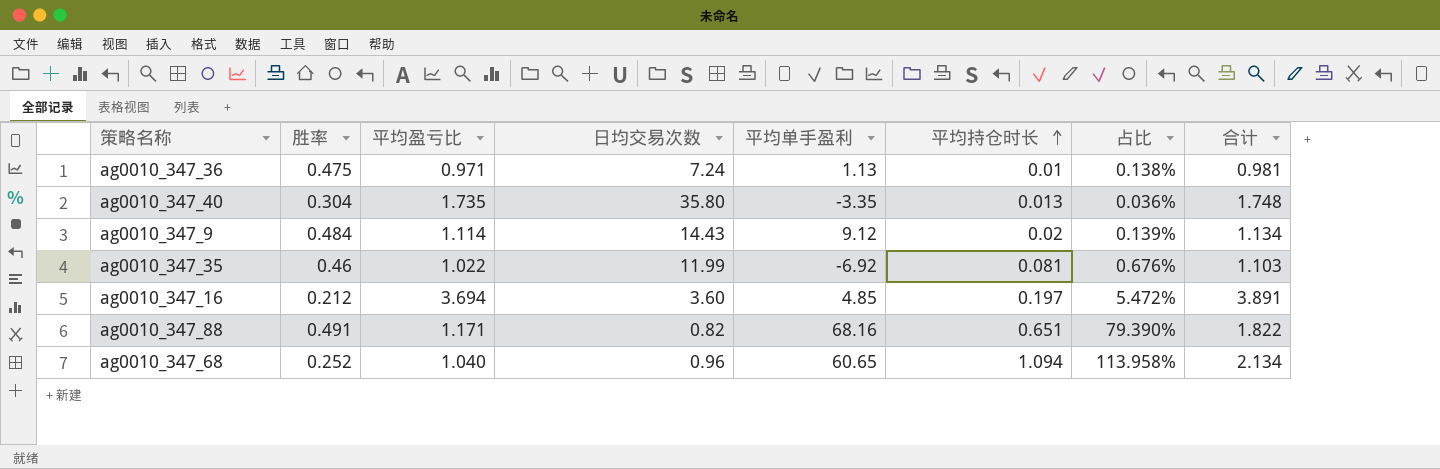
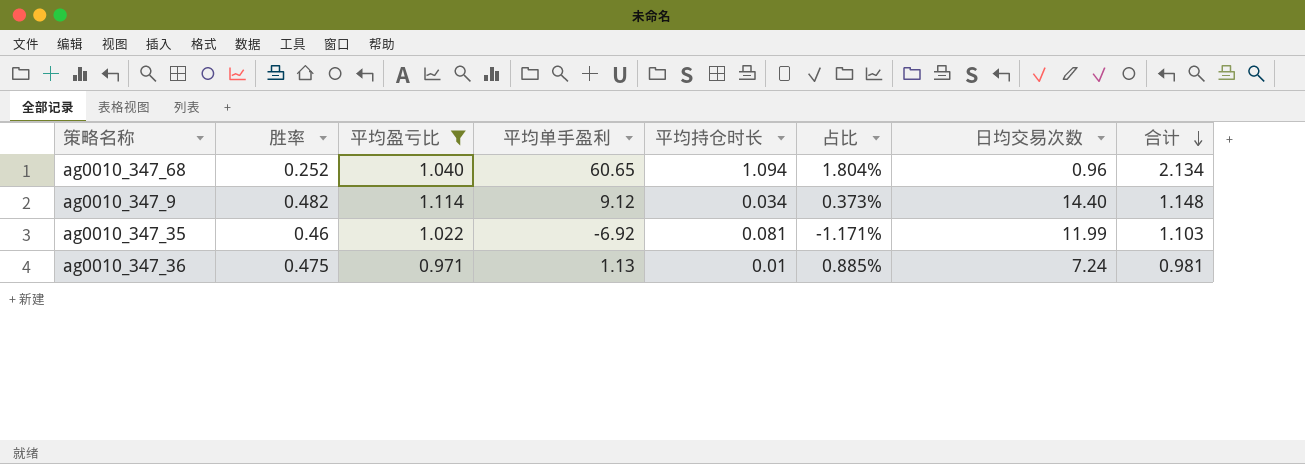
filter: none -> 平均盈亏比 <= 1.114
row order: 平均持仓时长 ascending -> 合计 descending
column 占比 | formula: [平均持仓时长] / [日均交易次数] -> [平均持仓时长] / [平均单手盈利]
column 日均交易次数 | position: 4 -> 7
ag0010_347_9 | 胜率: 0.484 -> 0.482
ag0010_347_9 | 平均持仓时长: 0.02 -> 0.034
ag0010_347_9 | 日均交易次数: 14.43 -> 14.40
ag0010_347_9 | 合计: 1.134 -> 1.148

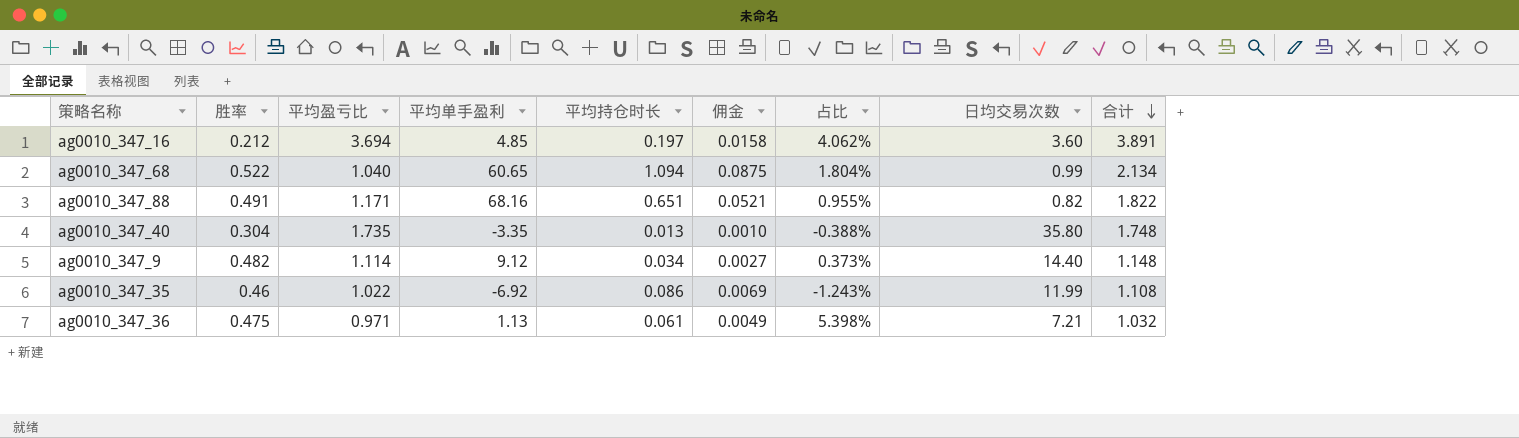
filter: 平均盈亏比 <= 1.114 -> none
column 佣金 | formula: none -> [平均持仓时长] * 0.08
ag0010_347_68 | 胜率: 0.252 -> 0.522
ag0010_347_68 | 日均交易次数: 0.96 -> 0.99
ag0010_347_35 | 平均持仓时长: 0.081 -> 0.086
ag0010_347_35 | 占比: -1.171% -> -1.243%
ag0010_347_35 | 合计: 1.103 -> 1.108
ag0010_347_36 | 平均持仓时长: 0.01 -> 0.061
ag0010_347_36 | 占比: 0.885% -> 5.398%
ag0010_347_36 | 日均交易次数: 7.24 -> 7.21
ag0010_347_36 | 合计: 0.981 -> 1.032

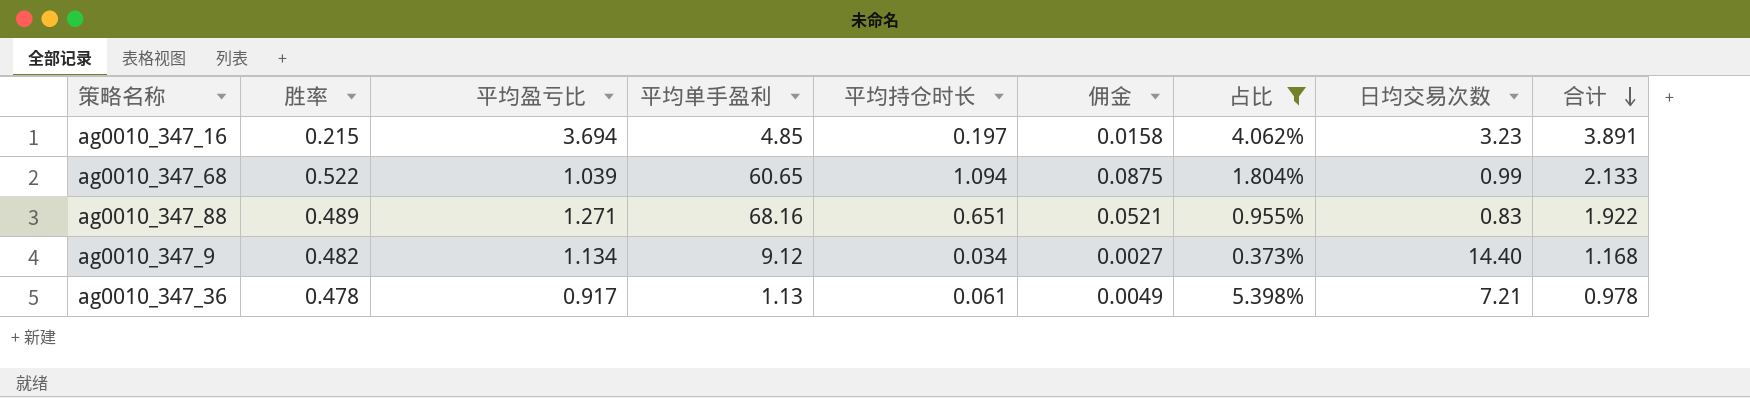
filter: none -> 占比 >= 0.373%
ag0010_347_16 | 胜率: 0.212 -> 0.215
ag0010_347_16 | 日均交易次数: 3.60 -> 3.23
ag0010_347_68 | 平均盈亏比: 1.040 -> 1.039
ag0010_347_68 | 合计: 2.134 -> 2.133
ag0010_347_88 | 胜率: 0.491 -> 0.489
ag0010_347_88 | 平均盈亏比: 1.171 -> 1.271
ag0010_347_88 | 日均交易次数: 0.82 -> 0.83
ag0010_347_88 | 合计: 1.822 -> 1.922
ag0010_347_9 | 平均盈亏比: 1.114 -> 1.134
ag0010_347_9 | 合计: 1.148 -> 1.168
ag0010_347_36 | 胜率: 0.475 -> 0.478
ag0010_347_36 | 平均盈亏比: 0.971 -> 0.917
ag0010_347_36 | 合计: 1.032 -> 0.978

